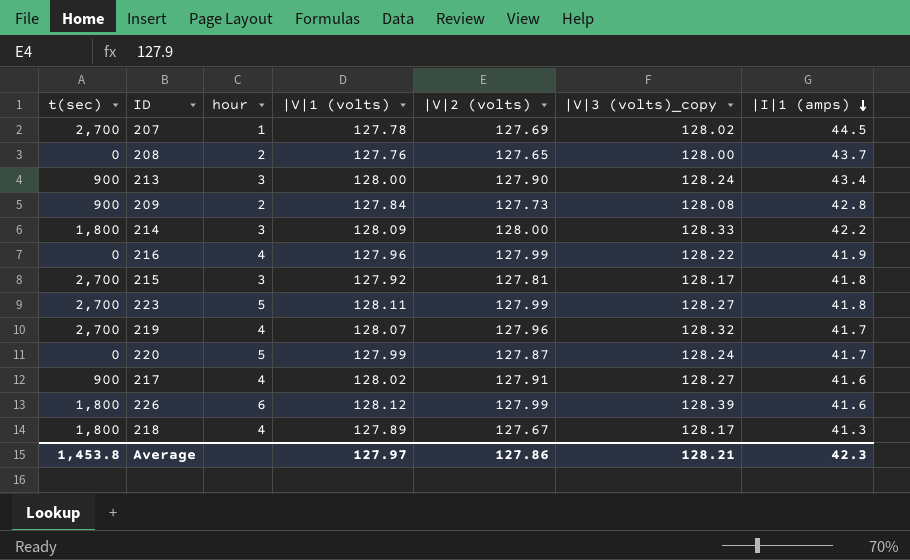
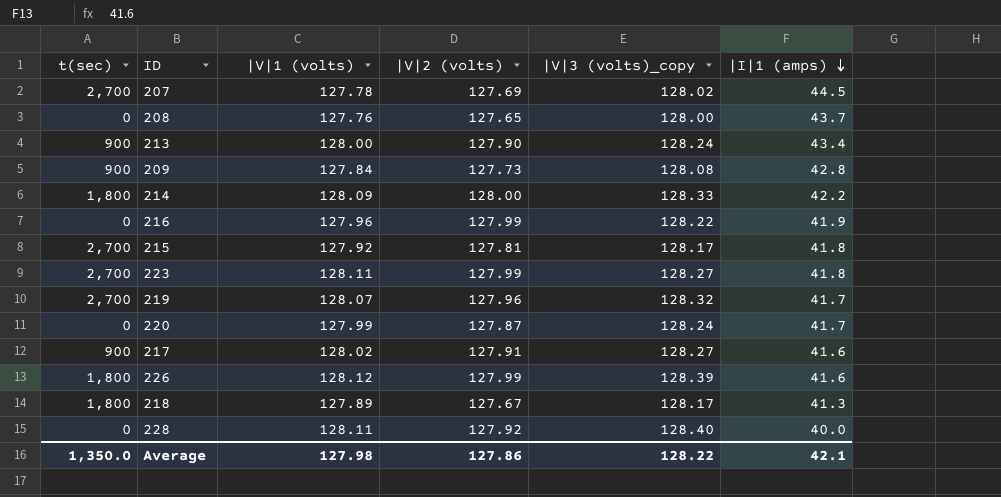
column hour | position: 3 -> none
row 228: none -> 0 | 128.11 | 127.92 | 128.40 | 40.0
Average | t(sec): 1,453.8 -> 1,350.0
Average | |V|1 (volts): 127.97 -> 127.98
Average | |V|3 (volts)_copy: 128.21 -> 128.22
Average | |I|1 (amps): 42.3 -> 42.1

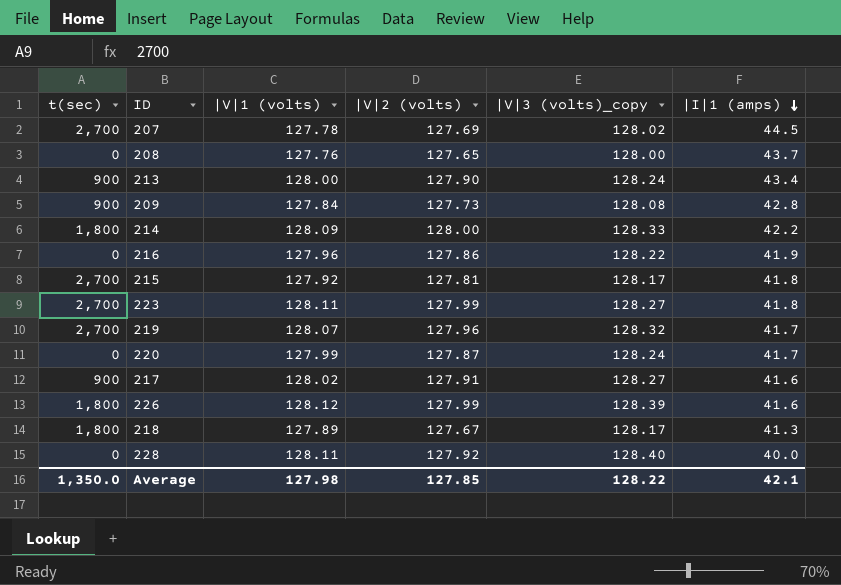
216 | |V|2 (volts): 127.99 -> 127.86
Average | |V|2 (volts): 127.86 -> 127.85

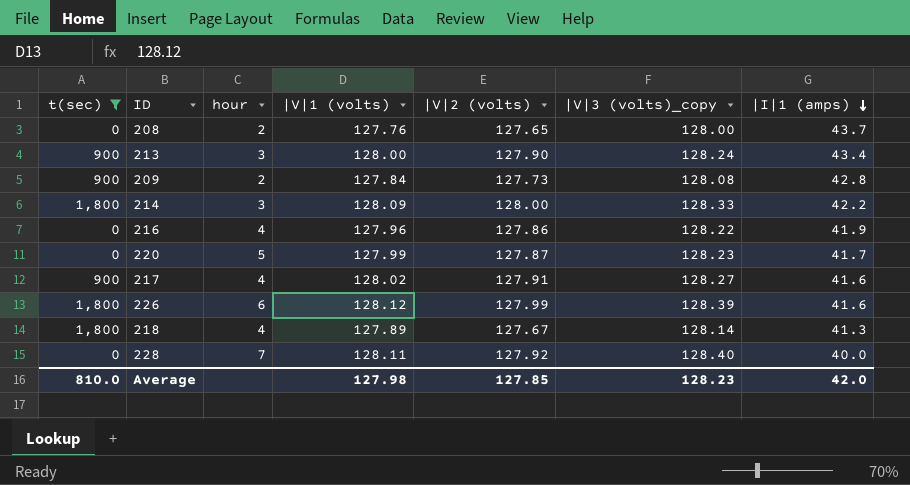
filter: none -> t(sec) != 2,700
column hour | position: none -> 3
220 | |V|3 (volts)_copy: 128.24 -> 128.23
218 | |V|3 (volts)_copy: 128.17 -> 128.14
Average | t(sec): 1,350.0 -> 810.0
Average | |V|3 (volts)_copy: 128.22 -> 128.23
Average | |I|1 (amps): 42.1 -> 42.0

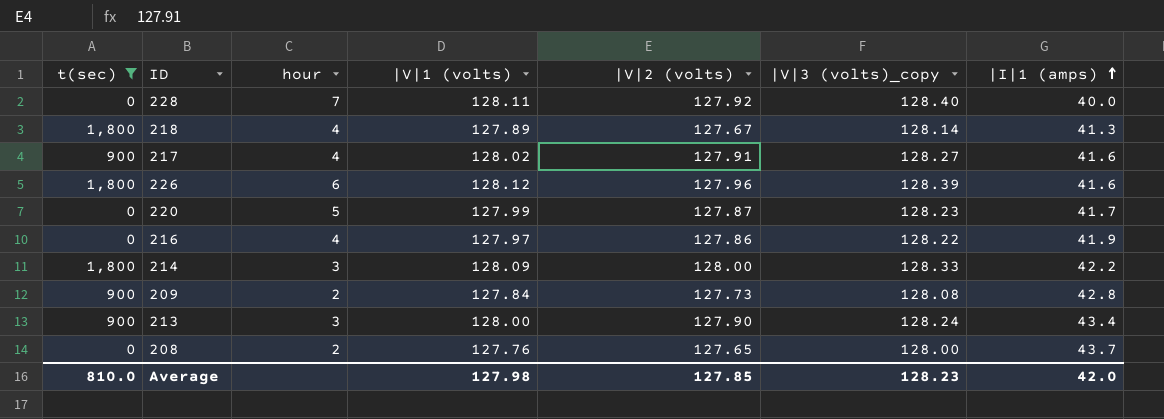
row order: |I|1 (amps) descending -> |I|1 (amps) ascending
226 | |V|2 (volts): 127.99 -> 127.96
216 | |V|1 (volts): 127.96 -> 127.97

